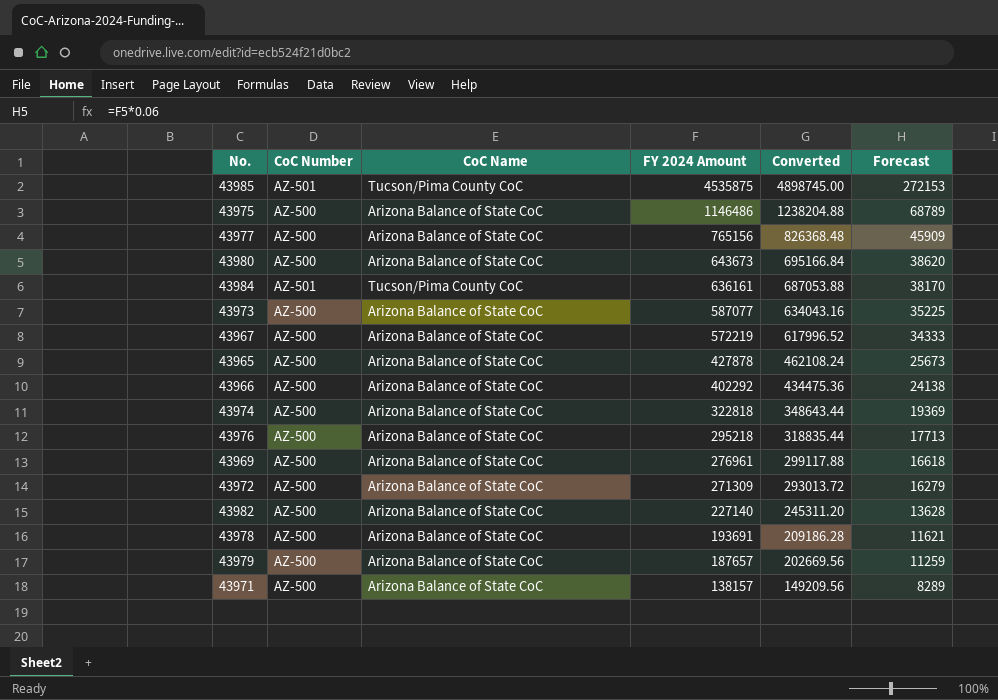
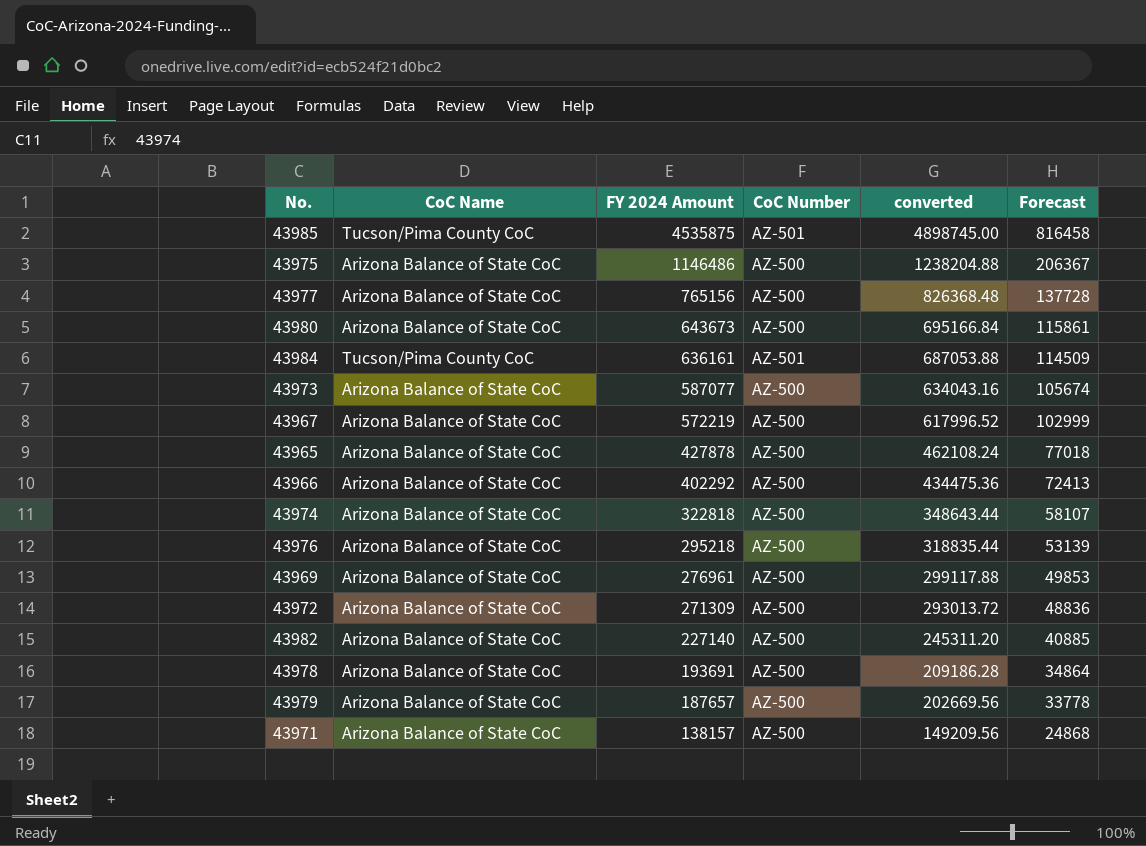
column CoC Number | position: 2 -> 4
column name: Converted -> converted
column Forecast | formula: [FY 2024 Amount] * 0.06 -> [FY 2024 Amount] * 0.18

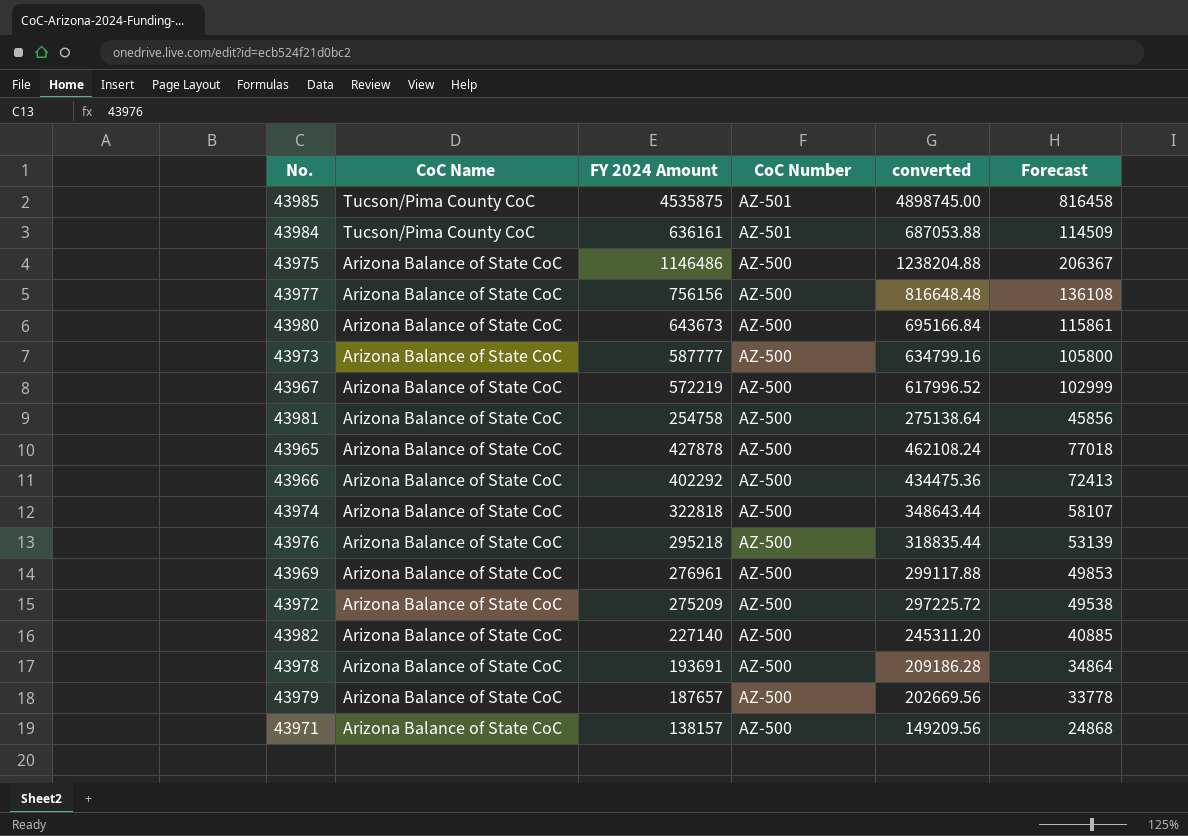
row order: FY 2024 Amount descending -> CoC Name descending
43977 | FY 2024 Amount: 765156 -> 756156
43977 | converted: 826368.48 -> 816648.48
43977 | Forecast: 137728 -> 136108
43973 | FY 2024 Amount: 587077 -> 587777
43973 | converted: 634043.16 -> 634799.16
43973 | Forecast: 105674 -> 105800
row 43981: none -> Arizona Balance of State CoC | 254758 | AZ-500 | 275138.64 | 45856
43972 | FY 2024 Amount: 271309 -> 275209
43972 | converted: 293013.72 -> 297225.72
43972 | Forecast: 48836 -> 49538

